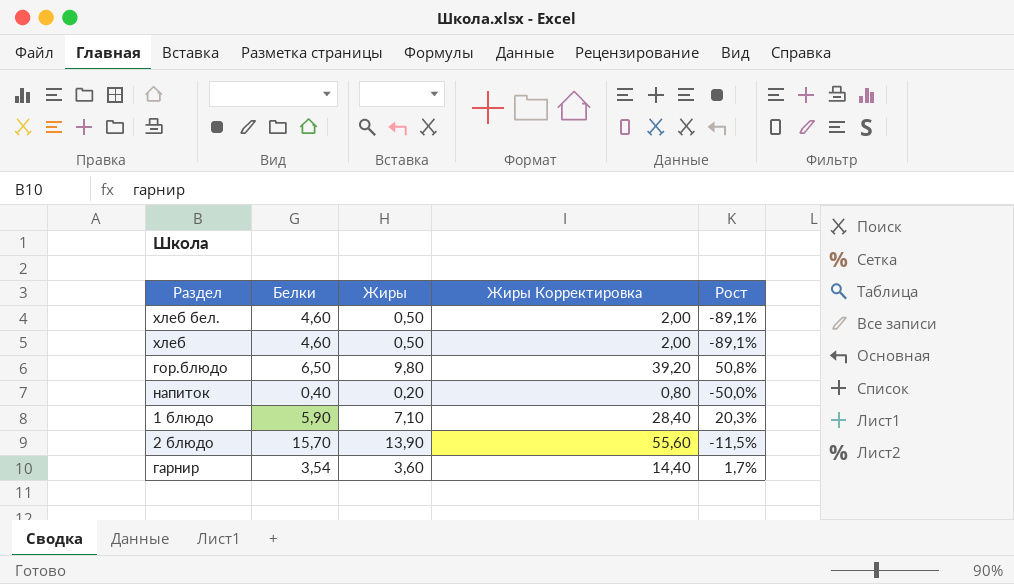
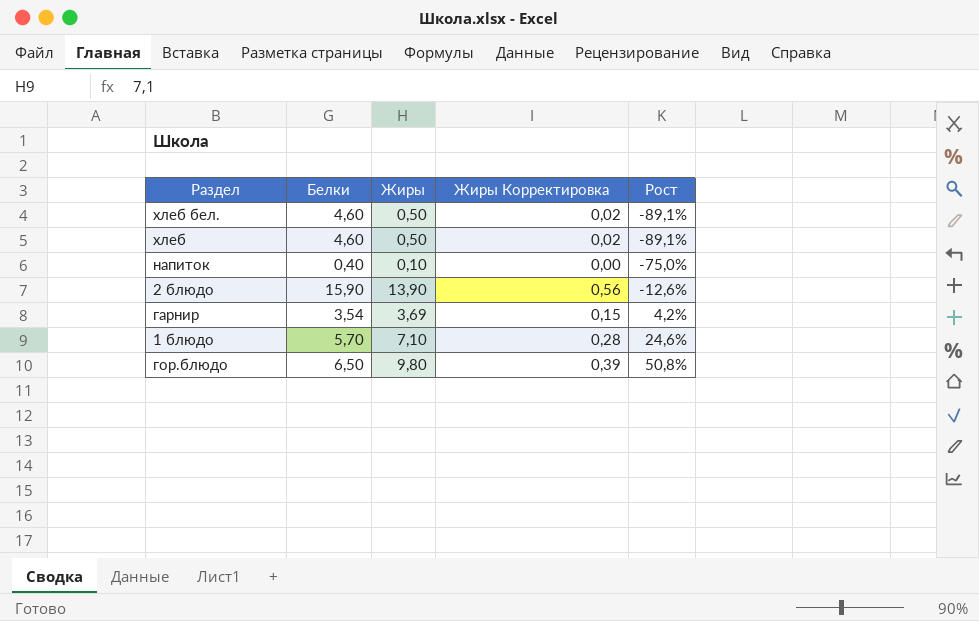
row order: none -> Рост ascending
column Жиры Корректировка | formula: [Жиры] * 4 -> [Жиры] * 0,04
напиток | Жиры: 0,20 -> 0,10
напиток | Рост: -50,0% -> -75,0%
2 блюдо | Белки: 15,70 -> 15,90
2 блюдо | Рост: -11,5% -> -12,6%
гарнир | Жиры: 3,60 -> 3,69
гарнир | Рост: 1,7% -> 4,2%
1 блюдо | Белки: 5,90 -> 5,70
1 блюдо | Рост: 20,3% -> 24,6%

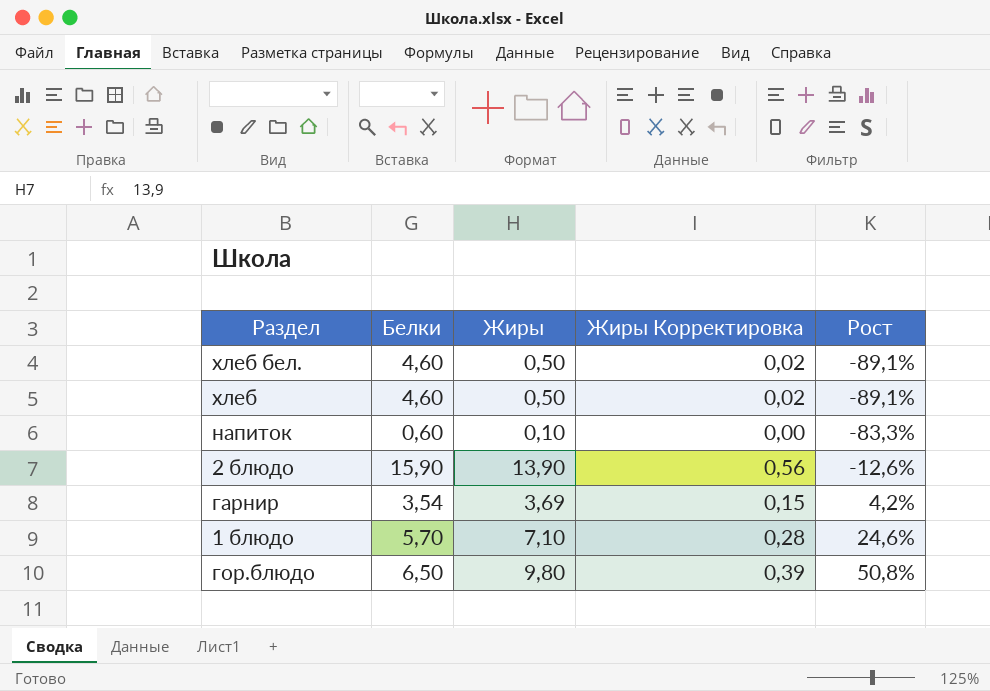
напиток | Белки: 0,40 -> 0,60
напиток | Рост: -75,0% -> -83,3%

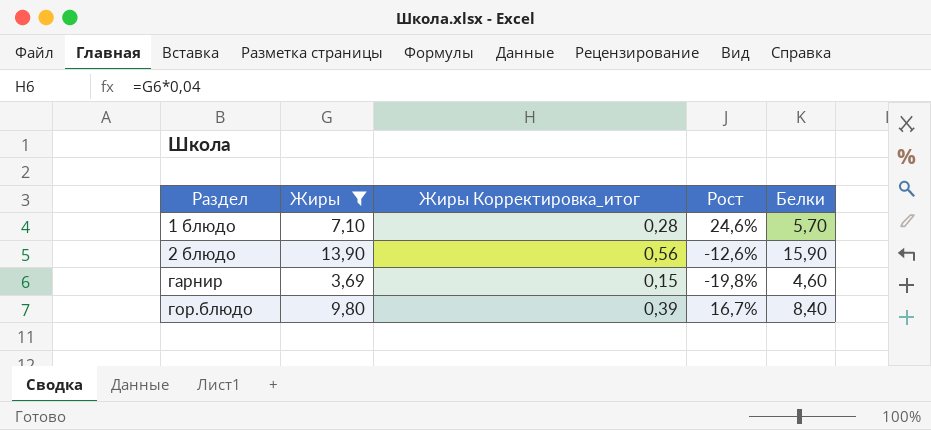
filter: none -> Жиры >= 3,69
row order: Рост ascending -> Раздел ascending
column name: Жиры Корректировка -> Жиры Корректировка_итог
column Белки | position: 2 -> 5
гарнир | Рост: 4,2% -> -19,8%
гарнир | Белки: 3,54 -> 4,60
гор.блюдо | Рост: 50,8% -> 16,7%
гор.блюдо | Белки: 6,50 -> 8,40

